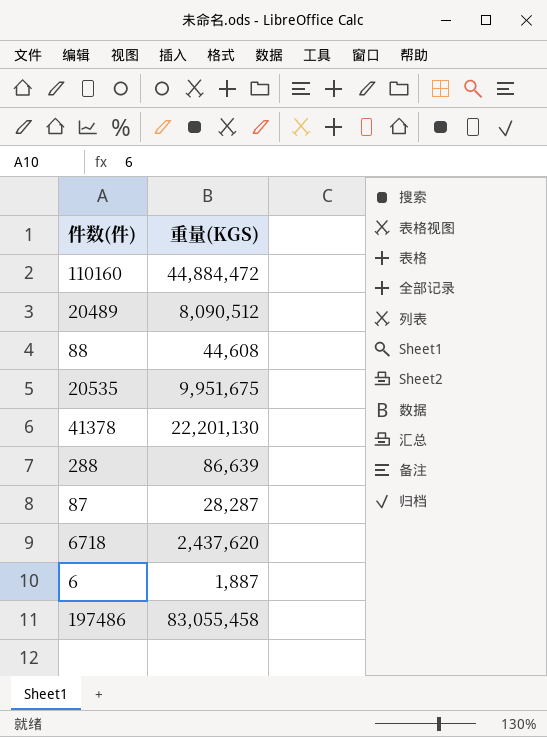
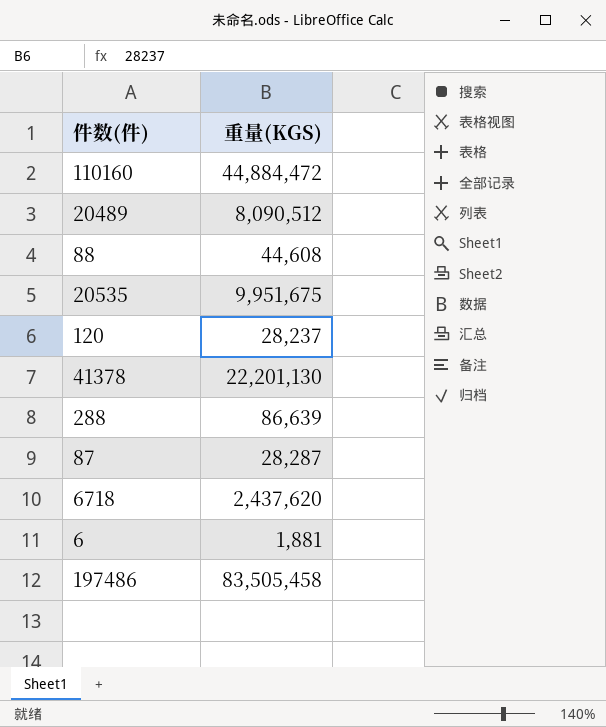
row 120: none -> 28,237
6 | 重量(KGS): 1,887 -> 1,881
197486 | 重量(KGS): 83,055,458 -> 83,505,458

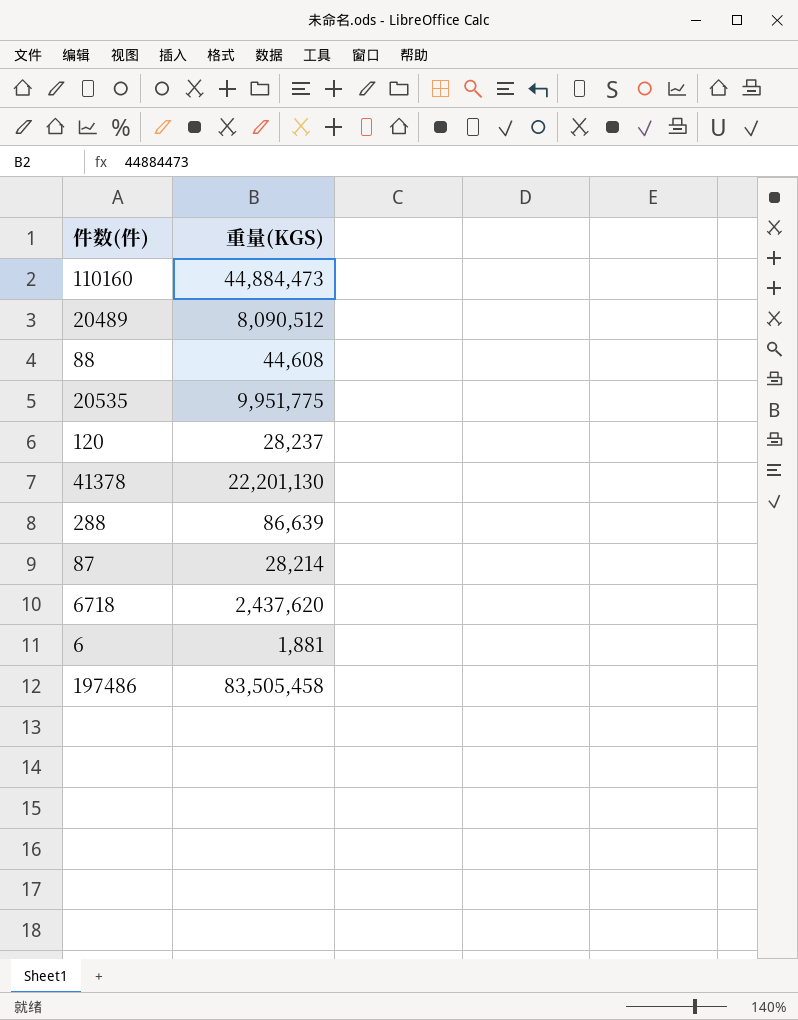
110160 | 重量(KGS): 44,884,472 -> 44,884,473
20535 | 重量(KGS): 9,951,675 -> 9,951,775
87 | 重量(KGS): 28,287 -> 28,214

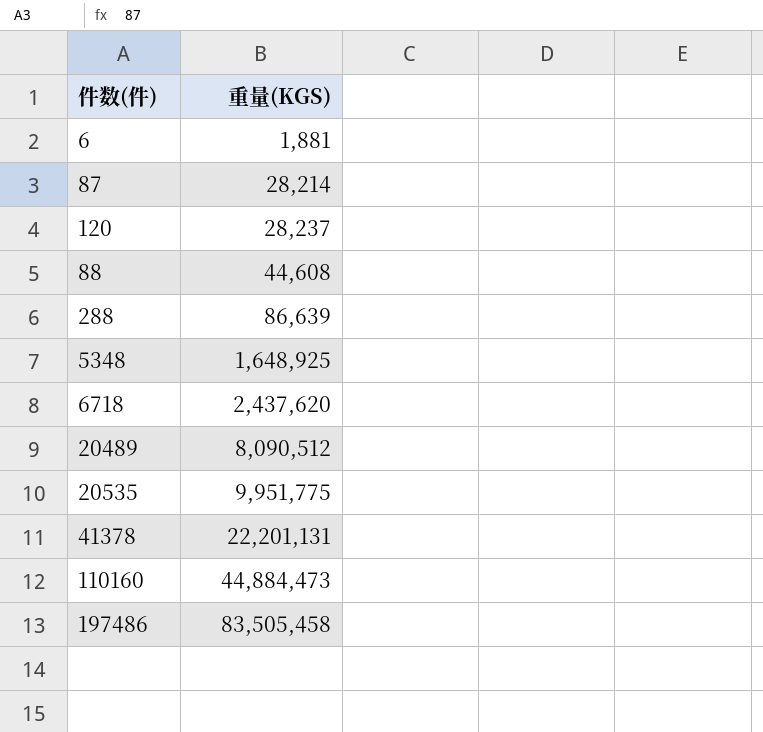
row order: none -> 重量(KGS) ascending
row 5348: none -> 1,648,925
41378 | 重量(KGS): 22,201,130 -> 22,201,131

